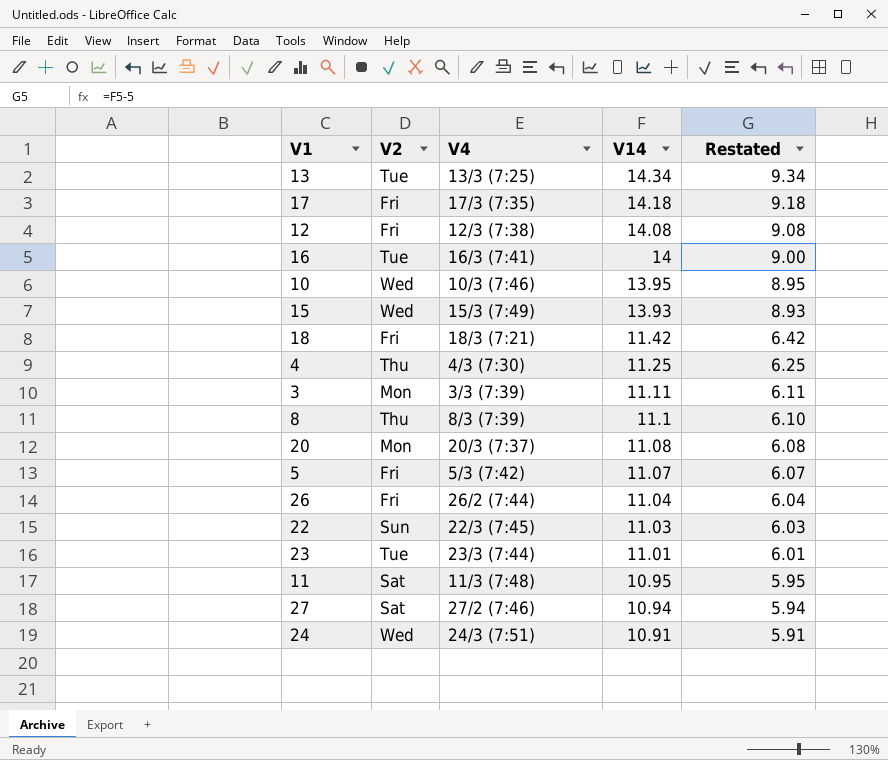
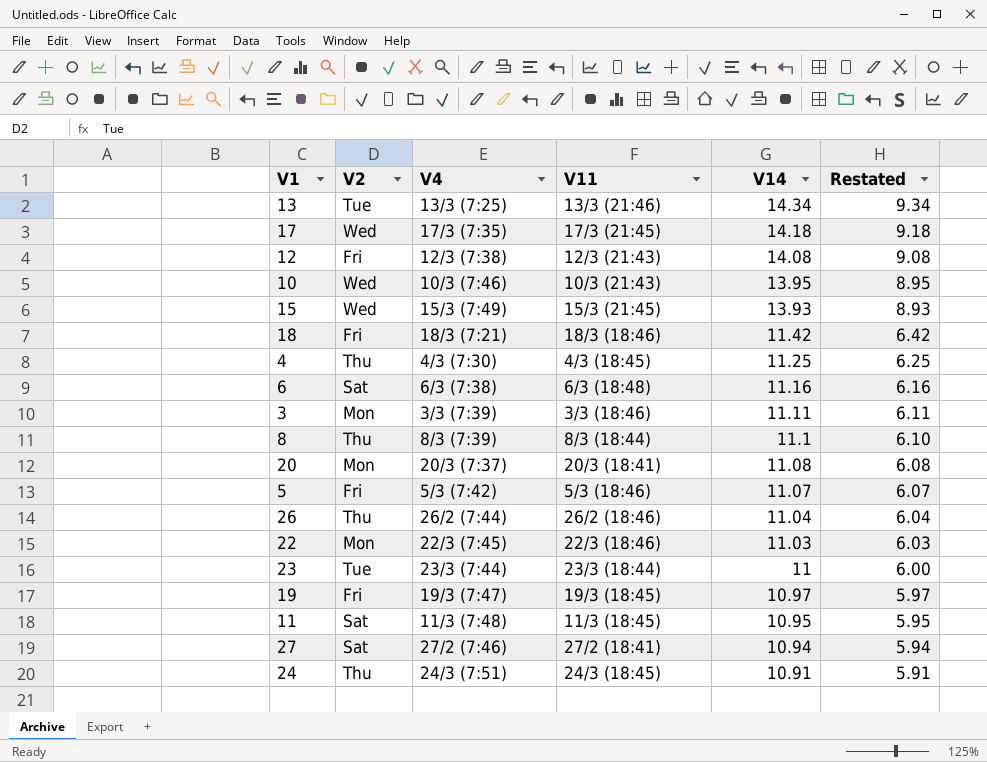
column V11 | position: none -> 4
row 16: Tue | 16/3 (7:41) | 14 | 9.00 -> none
17 | V2: Fri -> Wed
row 6: none -> Sat | 6/3 (7:38) | 6/3 (18:48) | 11.16 | 6.16
26 | V2: Fri -> Thu
22 | V2: Sun -> Mon
23 | V14: 11.01 -> 11
23 | Restated: 6.01 -> 6.00
row 19: none -> Fri | 19/3 (7:47) | 19/3 (18:45) | 10.97 | 5.97
24 | V2: Wed -> Thu

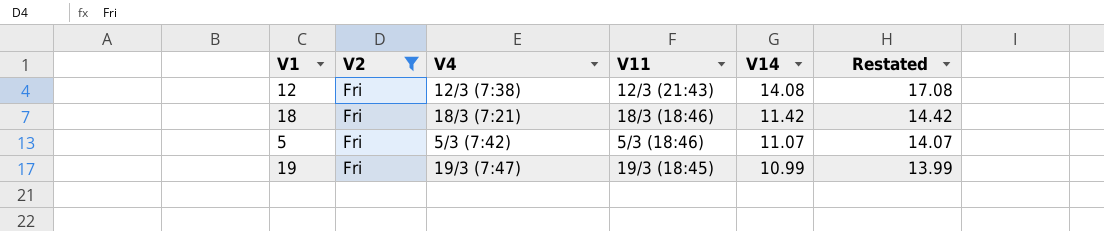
filter: none -> V2 = Fri
column Restated | formula: [V14] - 5 -> [V14] + 3
19 | V14: 10.97 -> 10.99

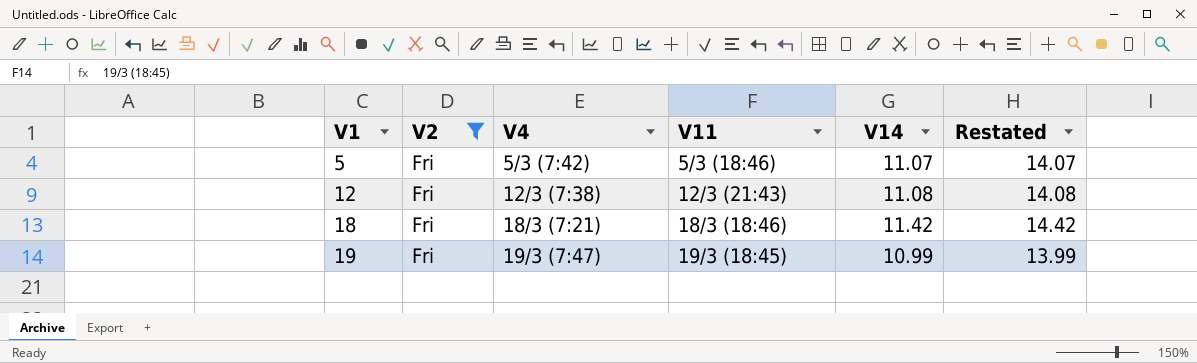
row order: V14 descending -> V1 ascending
12 | V14: 14.08 -> 11.08
12 | Restated: 17.08 -> 14.08

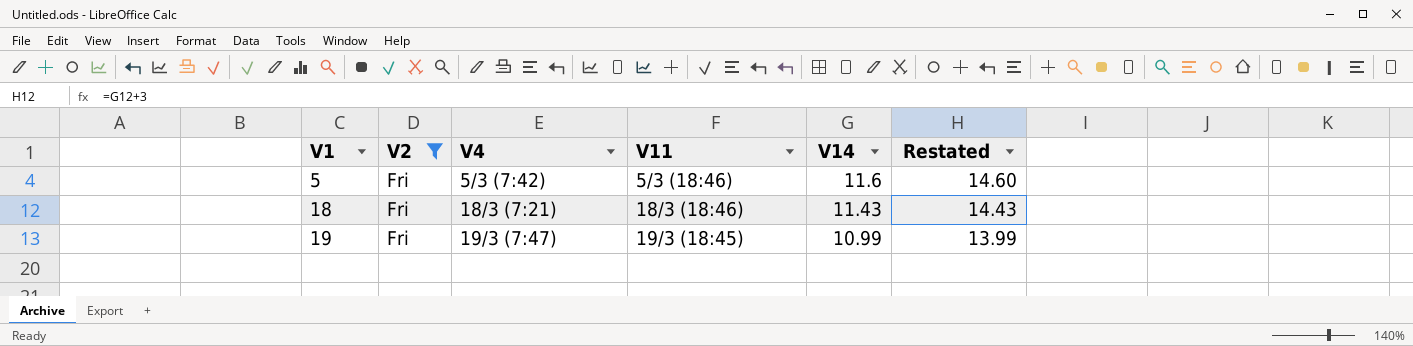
row 12: Fri | 12/3 (7:38) | 12/3 (21:43) | 11.08 | 14.08 -> none
5 | V14: 11.07 -> 11.6
5 | Restated: 14.07 -> 14.60
18 | V14: 11.42 -> 11.43
18 | Restated: 14.42 -> 14.43

